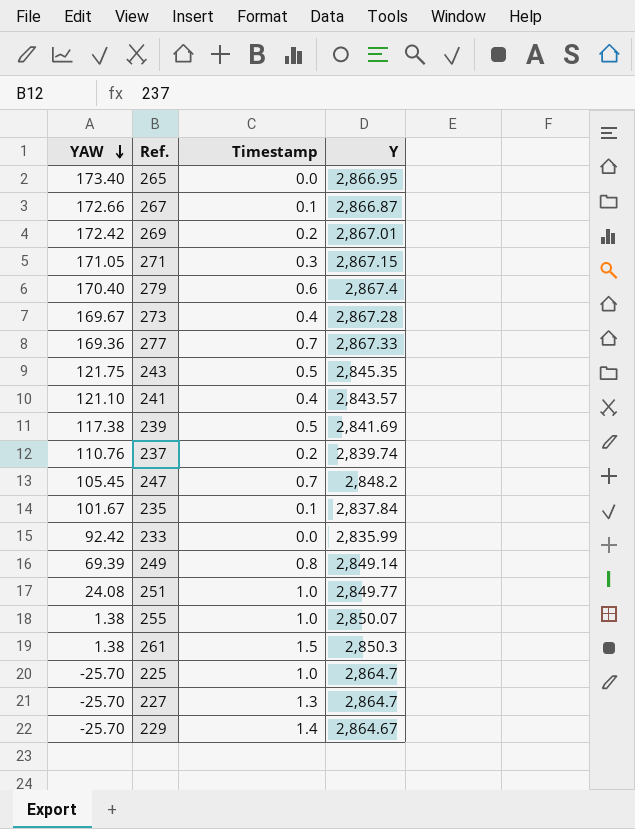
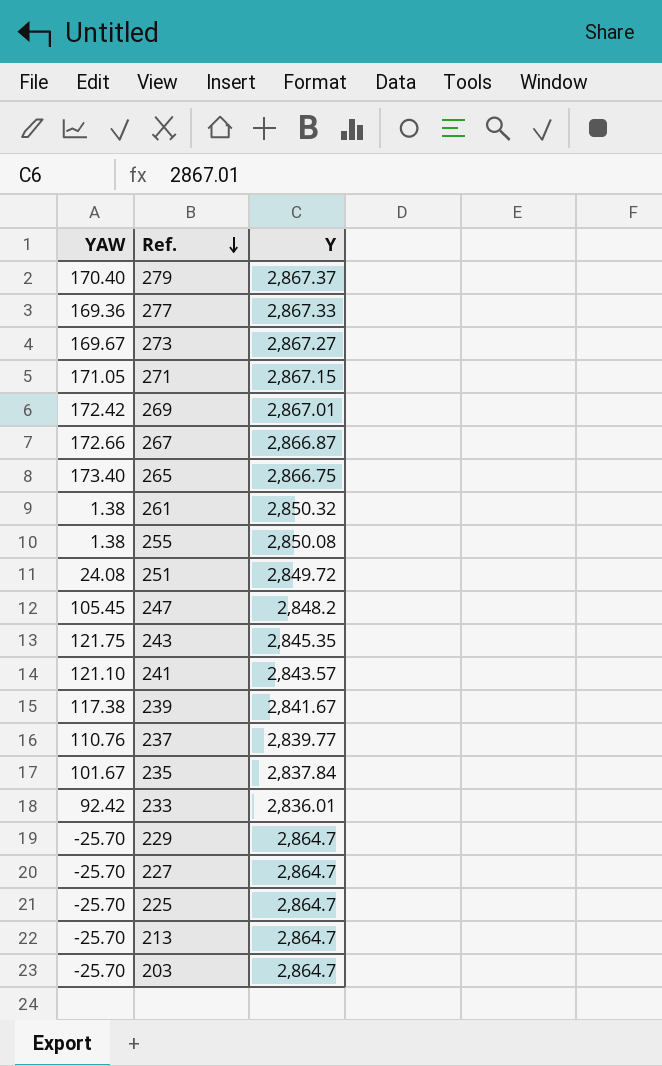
row order: YAW descending -> Ref. descending
column Timestamp | position: 3 -> none
row 249: 69.39 | 0.8 | 2,849.14 -> none
279 | Y: 2,867.4 -> 2,867.37
273 | Y: 2,867.28 -> 2,867.27
265 | Y: 2,866.95 -> 2,866.75
261 | Y: 2,850.3 -> 2,850.32
255 | Y: 2,850.07 -> 2,850.08
251 | Y: 2,849.77 -> 2,849.72
239 | Y: 2,841.69 -> 2,841.67
237 | Y: 2,839.74 -> 2,839.77
233 | Y: 2,835.99 -> 2,836.01
229 | Y: 2,864.67 -> 2,864.7
row 213: none -> -25.70 | 2,864.7
row 203: none -> -25.70 | 2,864.7

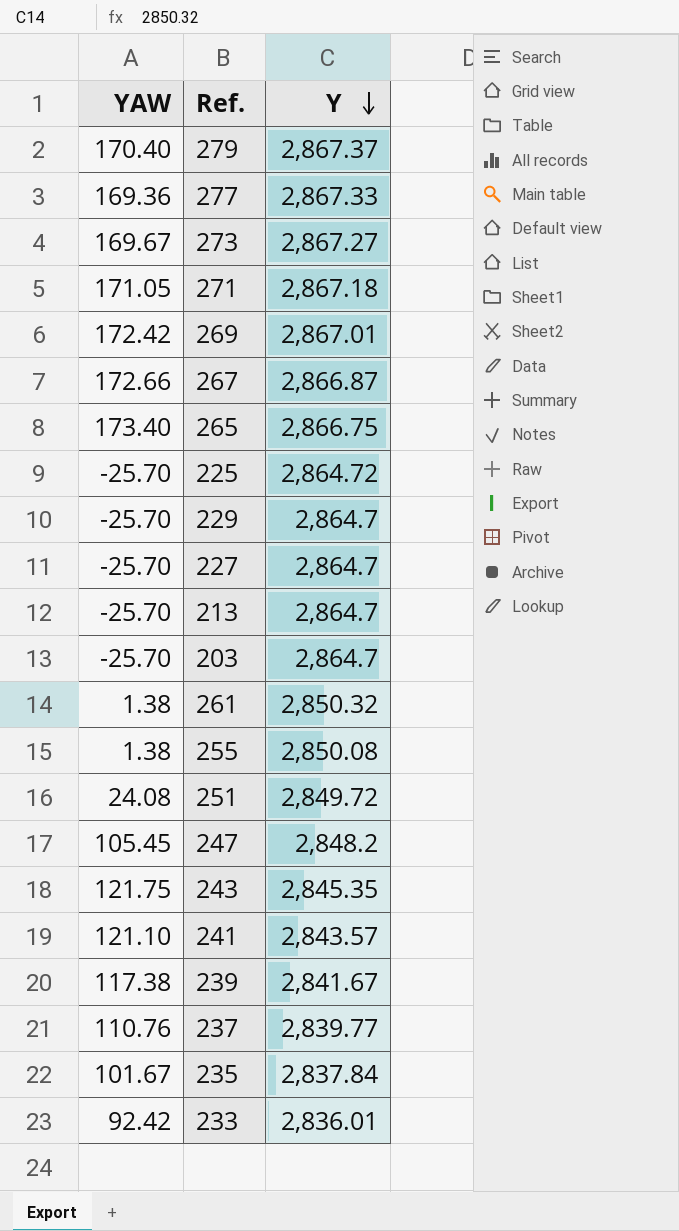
row order: Ref. descending -> Y descending
271 | Y: 2,867.15 -> 2,867.18
225 | Y: 2,864.7 -> 2,864.72

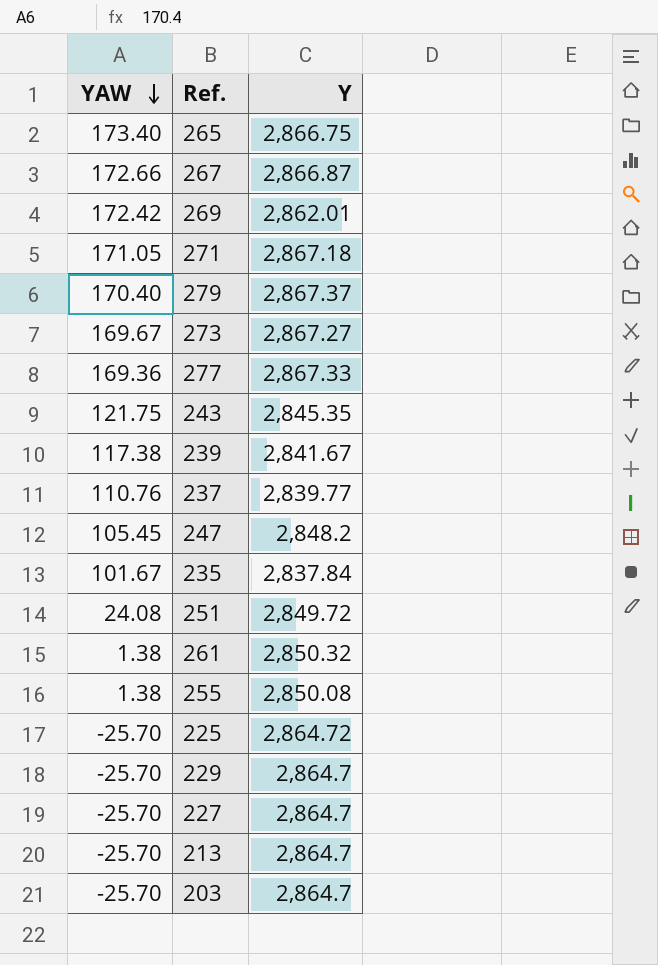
row order: Y descending -> YAW descending
row 241: 121.10 | 2,843.57 -> none
row 233: 92.42 | 2,836.01 -> none
269 | Y: 2,867.01 -> 2,862.01

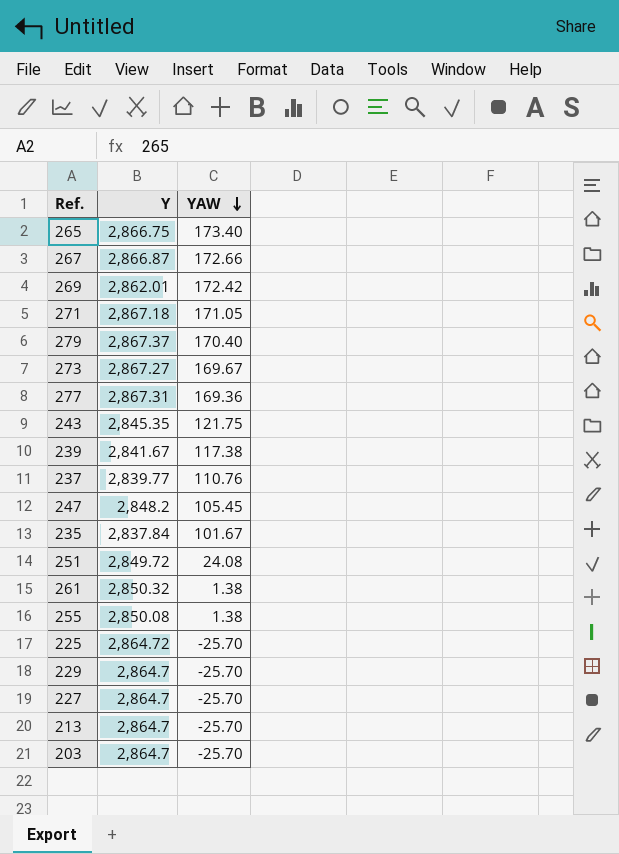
column YAW | position: 1 -> 3
277 | Y: 2,867.33 -> 2,867.31

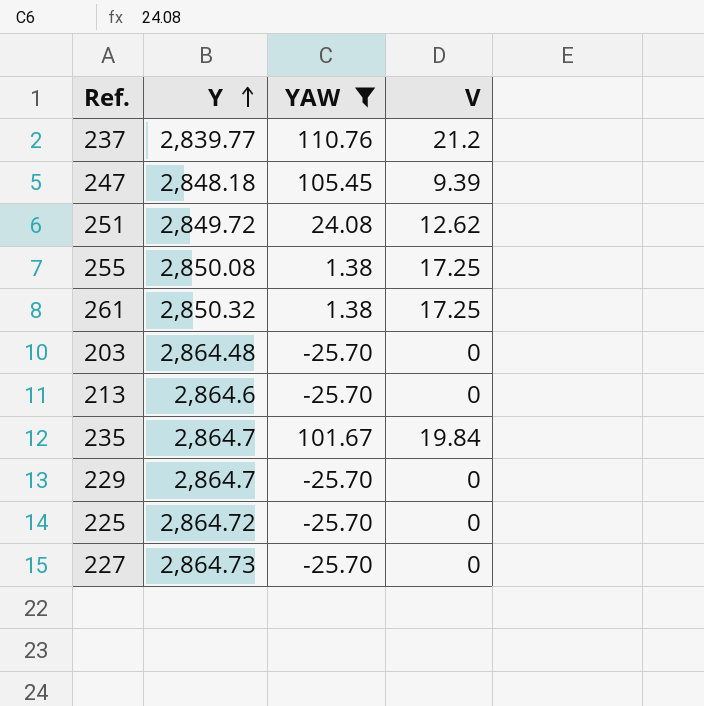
filter: none -> YAW <= 110.76
row order: YAW descending -> Y ascending
column V | position: none -> 4
247 | Y: 2,848.2 -> 2,848.18
203 | Y: 2,864.7 -> 2,864.48
213 | Y: 2,864.7 -> 2,864.6
235 | Y: 2,837.84 -> 2,864.7
227 | Y: 2,864.7 -> 2,864.73

